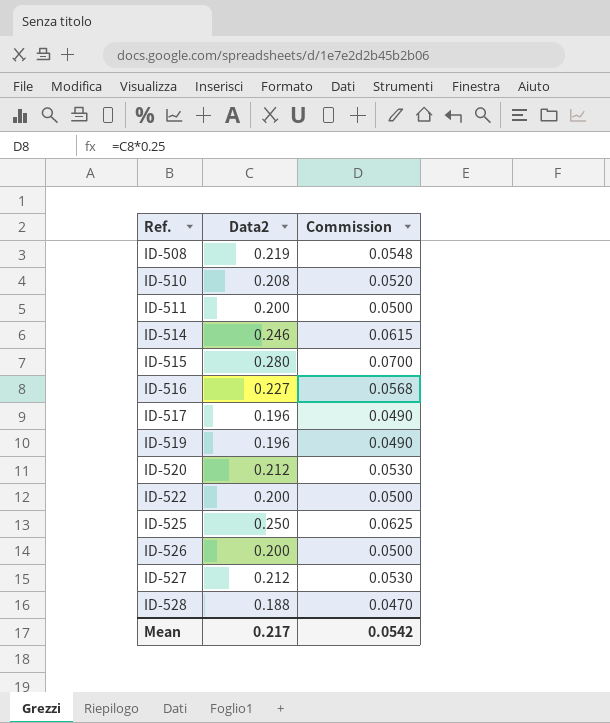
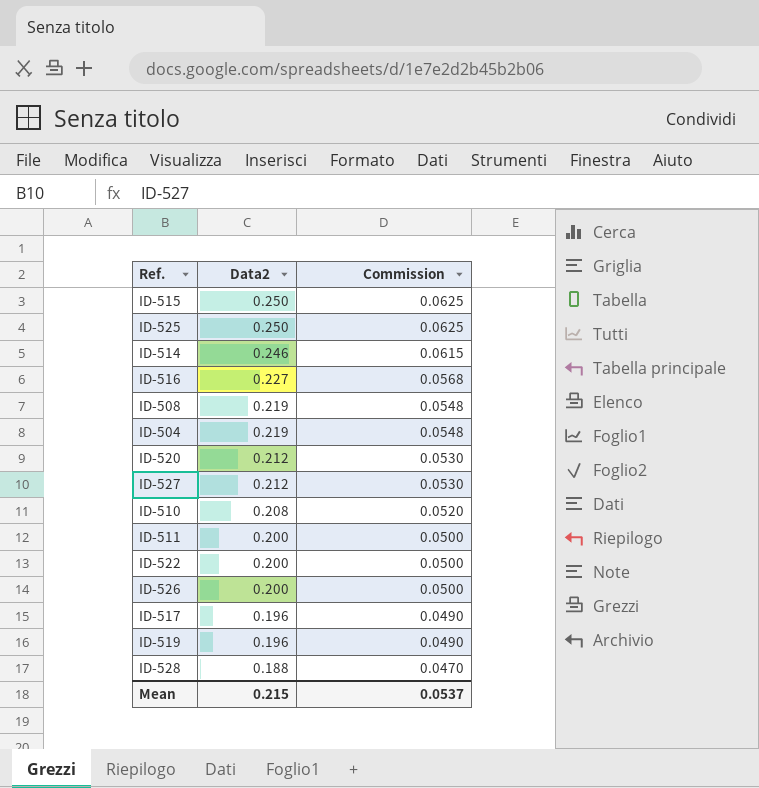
row order: Ref. ascending -> Data2 descending
ID-515 | Data2: 0.280 -> 0.250
ID-515 | Commission: 0.0700 -> 0.0625
row ID-504: none -> 0.219 | 0.0548
Mean | Data2: 0.217 -> 0.215
Mean | Commission: 0.0542 -> 0.0537

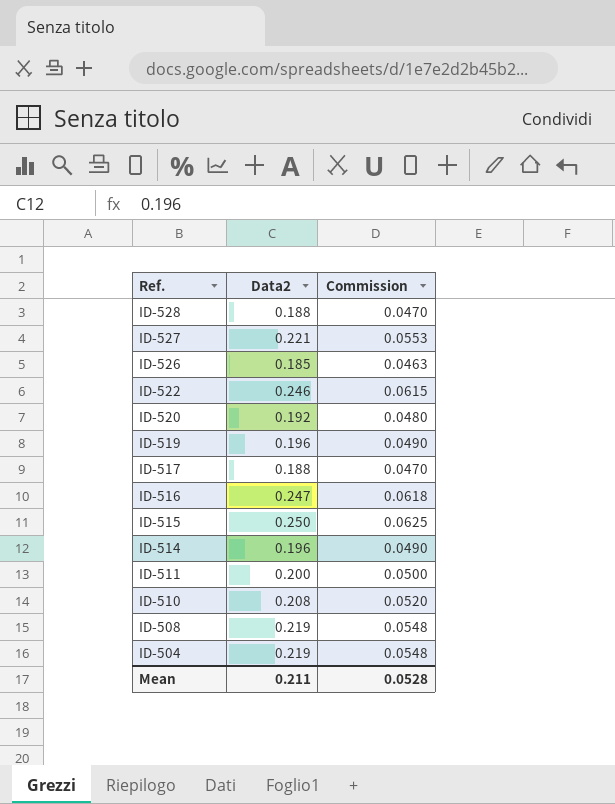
row order: Data2 descending -> Ref. descending
row ID-525: 0.250 | 0.0625 -> none
ID-527 | Data2: 0.212 -> 0.221
ID-527 | Commission: 0.0530 -> 0.0553
ID-526 | Data2: 0.200 -> 0.185
ID-526 | Commission: 0.0500 -> 0.0463
ID-522 | Data2: 0.200 -> 0.246
ID-522 | Commission: 0.0500 -> 0.0615
ID-520 | Data2: 0.212 -> 0.192
ID-520 | Commission: 0.0530 -> 0.0480
ID-517 | Data2: 0.196 -> 0.188
ID-517 | Commission: 0.0490 -> 0.0470
ID-516 | Data2: 0.227 -> 0.247
ID-516 | Commission: 0.0568 -> 0.0618
ID-514 | Data2: 0.246 -> 0.196
ID-514 | Commission: 0.0615 -> 0.0490
Mean | Data2: 0.215 -> 0.211
Mean | Commission: 0.0537 -> 0.0528

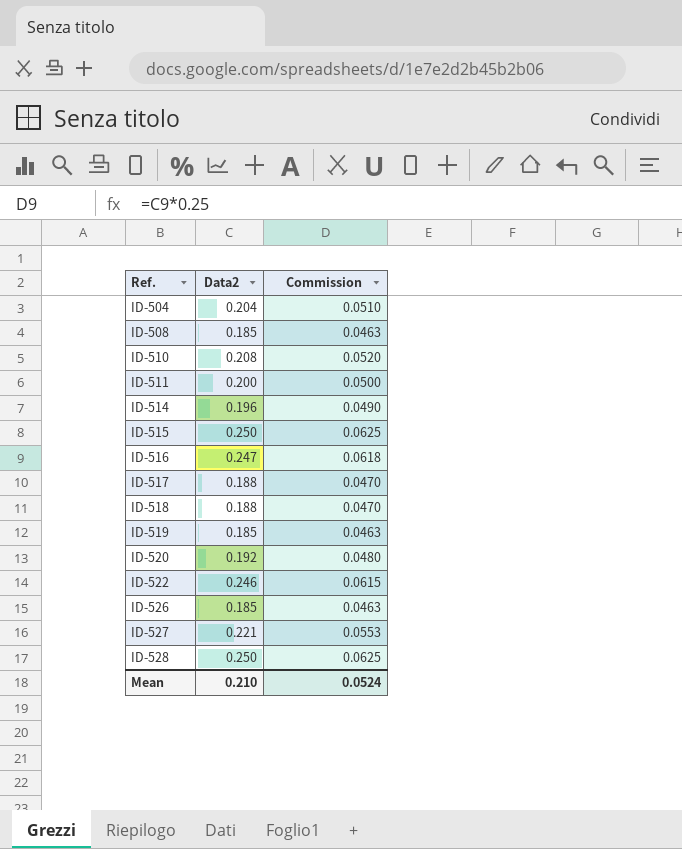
row order: Ref. descending -> Ref. ascending
ID-504 | Data2: 0.219 -> 0.204
ID-504 | Commission: 0.0548 -> 0.0510
ID-508 | Data2: 0.219 -> 0.185
ID-508 | Commission: 0.0548 -> 0.0463
row ID-518: none -> 0.188 | 0.0470
ID-519 | Data2: 0.196 -> 0.185
ID-519 | Commission: 0.0490 -> 0.0463
ID-528 | Data2: 0.188 -> 0.250
ID-528 | Commission: 0.0470 -> 0.0625
Mean | Data2: 0.211 -> 0.210
Mean | Commission: 0.0528 -> 0.0524

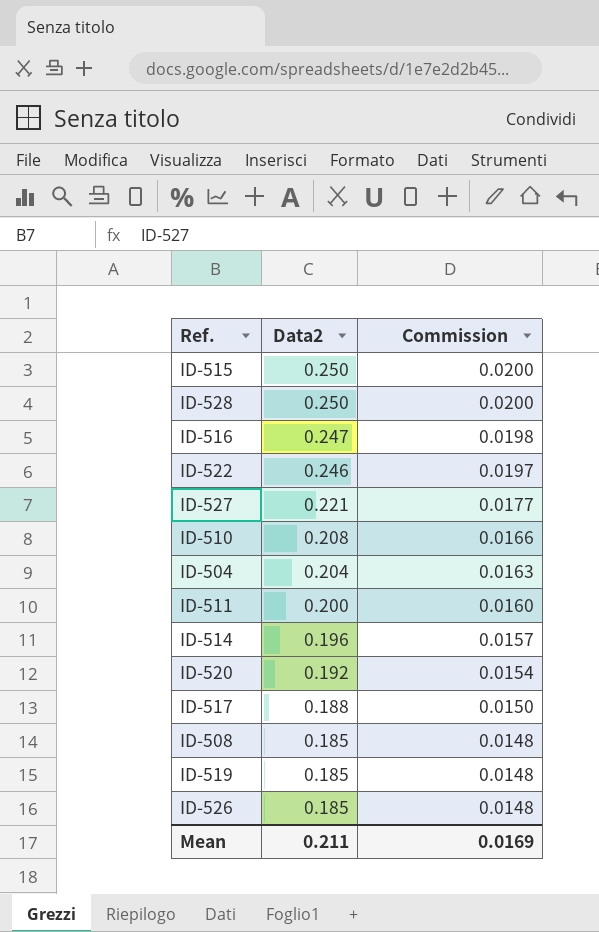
row order: Ref. ascending -> Data2 descending
column Commission | formula: [Data2] * 0.25 -> [Data2] * 0.08
row ID-518: 0.188 | 0.0470 -> none
Mean | Data2: 0.210 -> 0.211
Mean | Commission: 0.0524 -> 0.0169

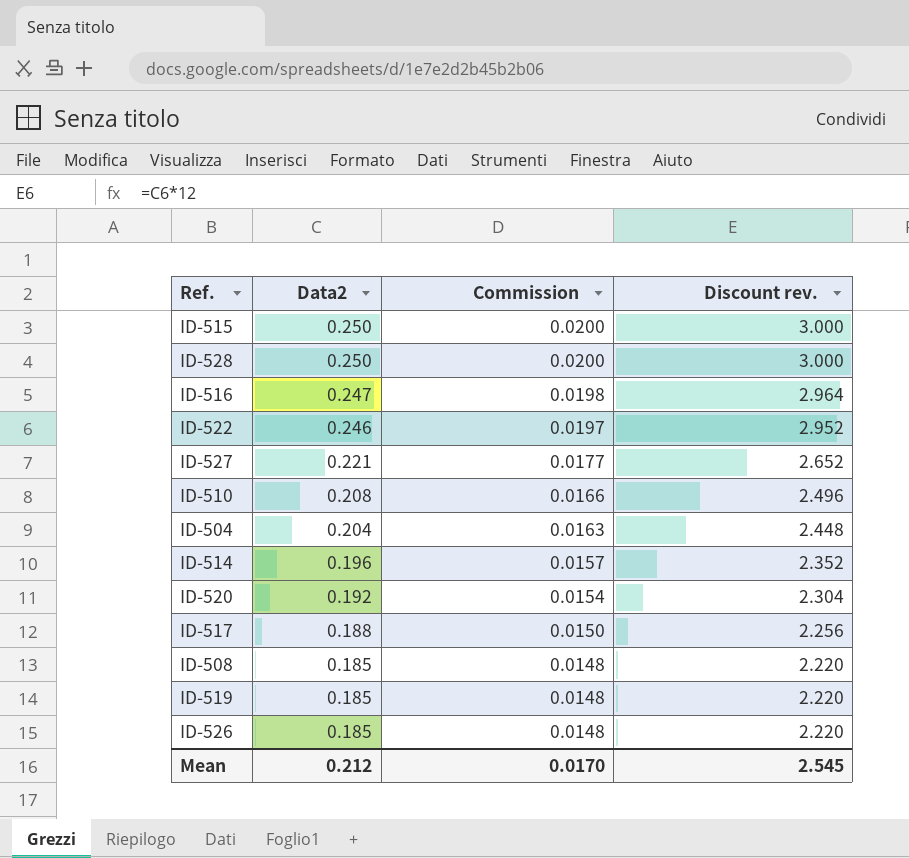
column Discount rev. | formula: none -> [Data2] * 12
row ID-511: 0.200 | 0.0160 -> none
Mean | Data2: 0.211 -> 0.212
Mean | Commission: 0.0169 -> 0.0170

